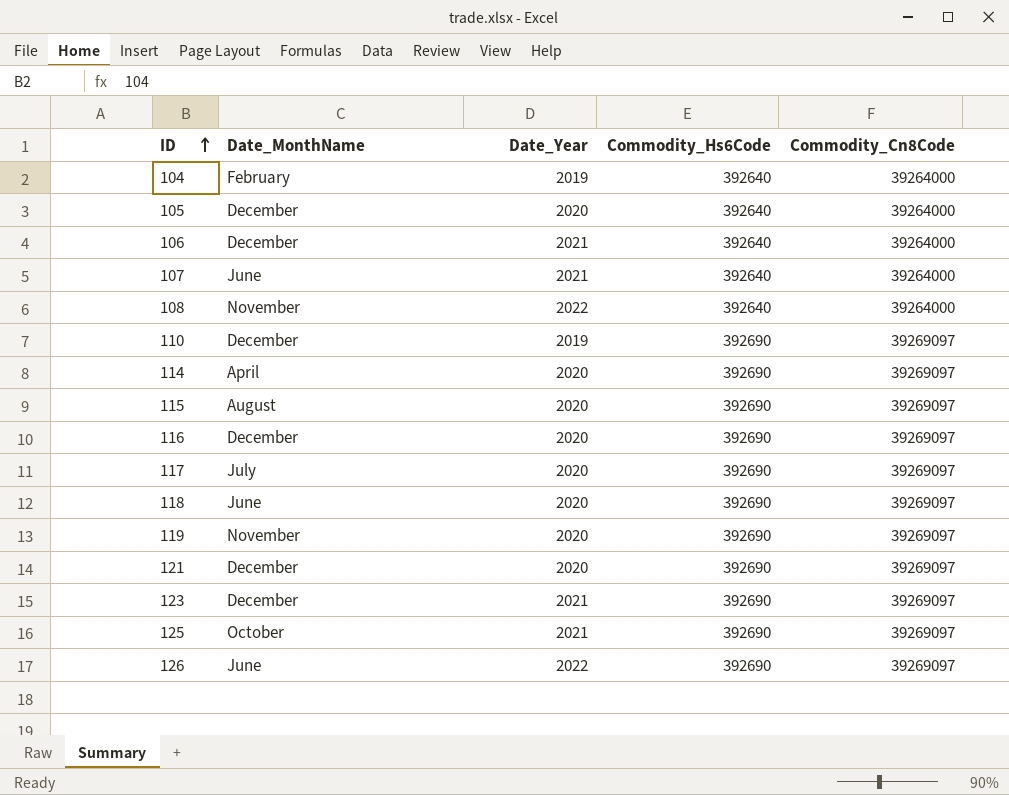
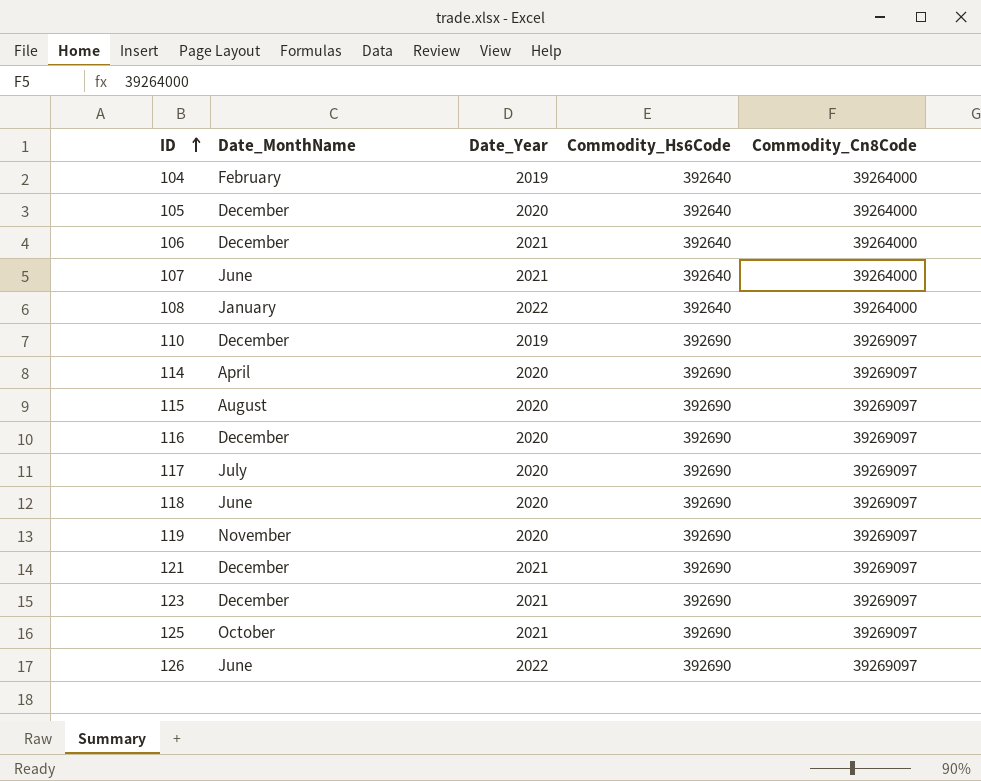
108 | Date_MonthName: November -> January
121 | Date_Year: 2020 -> 2021

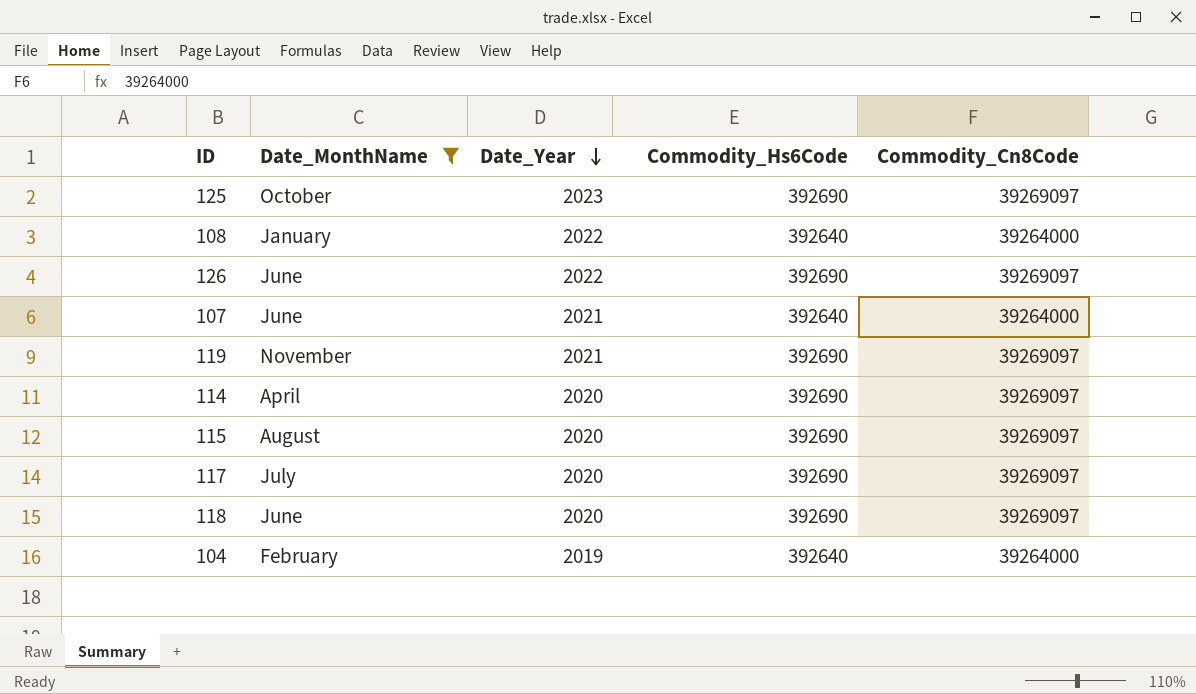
filter: none -> Date_MonthName != December
row order: ID ascending -> Date_Year descending
125 | Date_Year: 2021 -> 2023
119 | Date_Year: 2020 -> 2021

